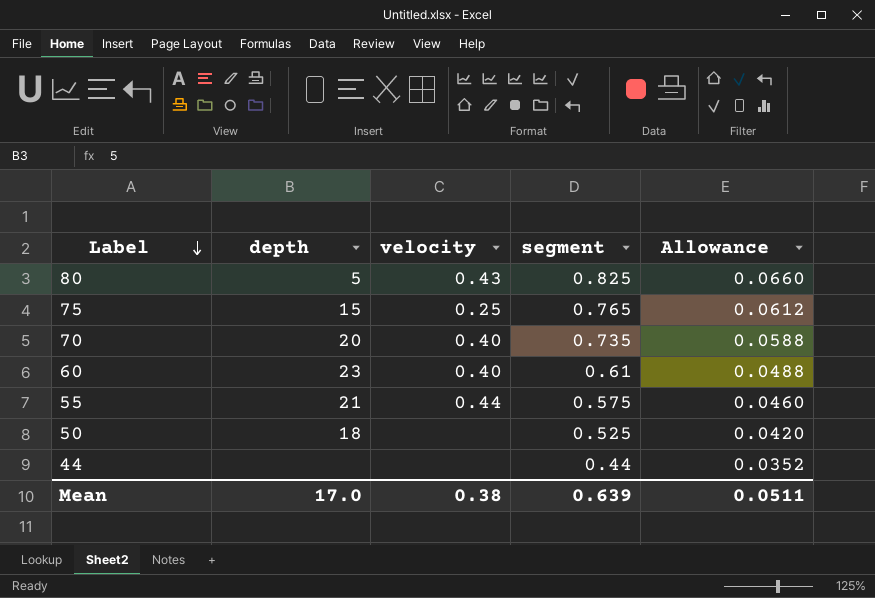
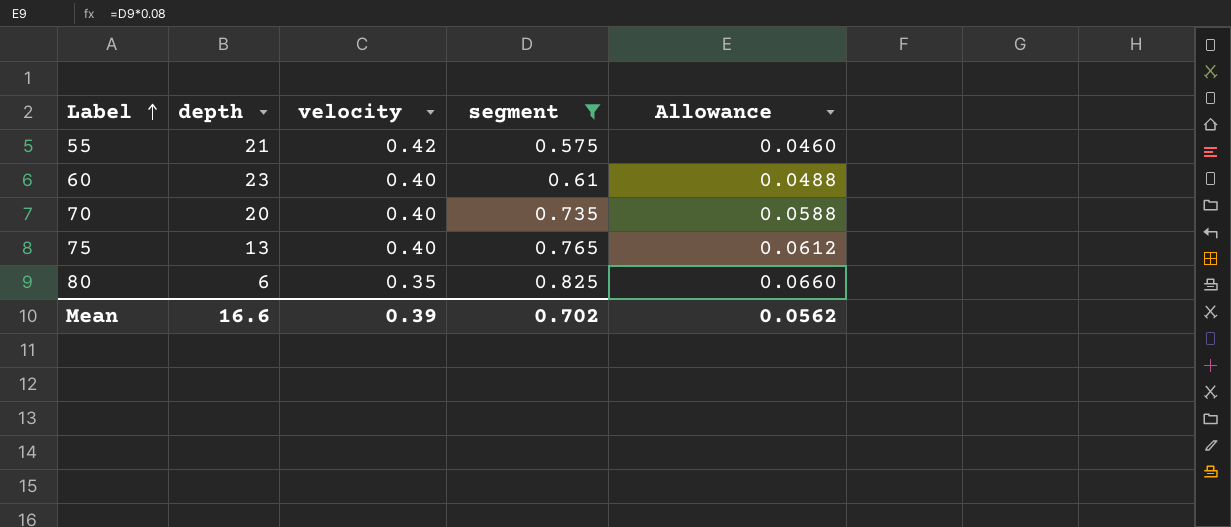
filter: none -> segment >= 0.575
row order: Label descending -> Label ascending
55 | velocity: 0.44 -> 0.42
75 | depth: 15 -> 13
75 | velocity: 0.25 -> 0.40
80 | depth: 5 -> 6
80 | velocity: 0.43 -> 0.35
Mean | depth: 17.0 -> 16.6
Mean | velocity: 0.38 -> 0.39
Mean | segment: 0.639 -> 0.702
Mean | Allowance: 0.0511 -> 0.0562

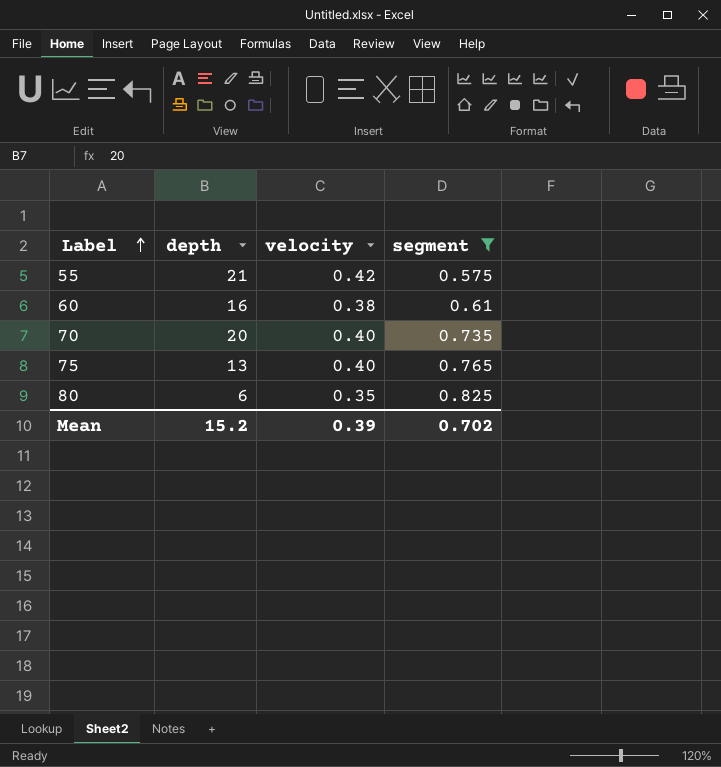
column Allowance | formula: [segment] * 0.08 -> none
60 | depth: 23 -> 16
60 | velocity: 0.40 -> 0.38
Mean | depth: 16.6 -> 15.2

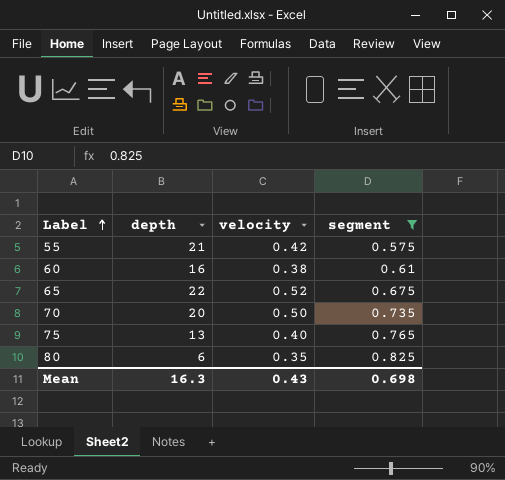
row 65: none -> 22 | 0.52 | 0.675
70 | velocity: 0.40 -> 0.50
Mean | depth: 15.2 -> 16.3
Mean | velocity: 0.39 -> 0.43
Mean | segment: 0.702 -> 0.698

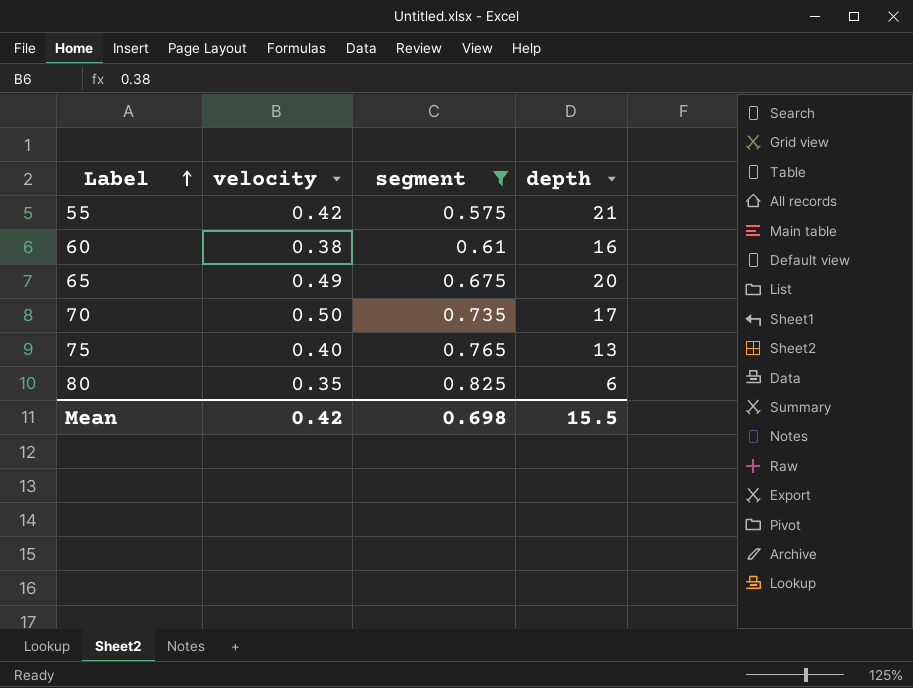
column depth | position: 2 -> 4
65 | velocity: 0.52 -> 0.49
65 | depth: 22 -> 20
70 | depth: 20 -> 17
Mean | velocity: 0.43 -> 0.42
Mean | depth: 16.3 -> 15.5

